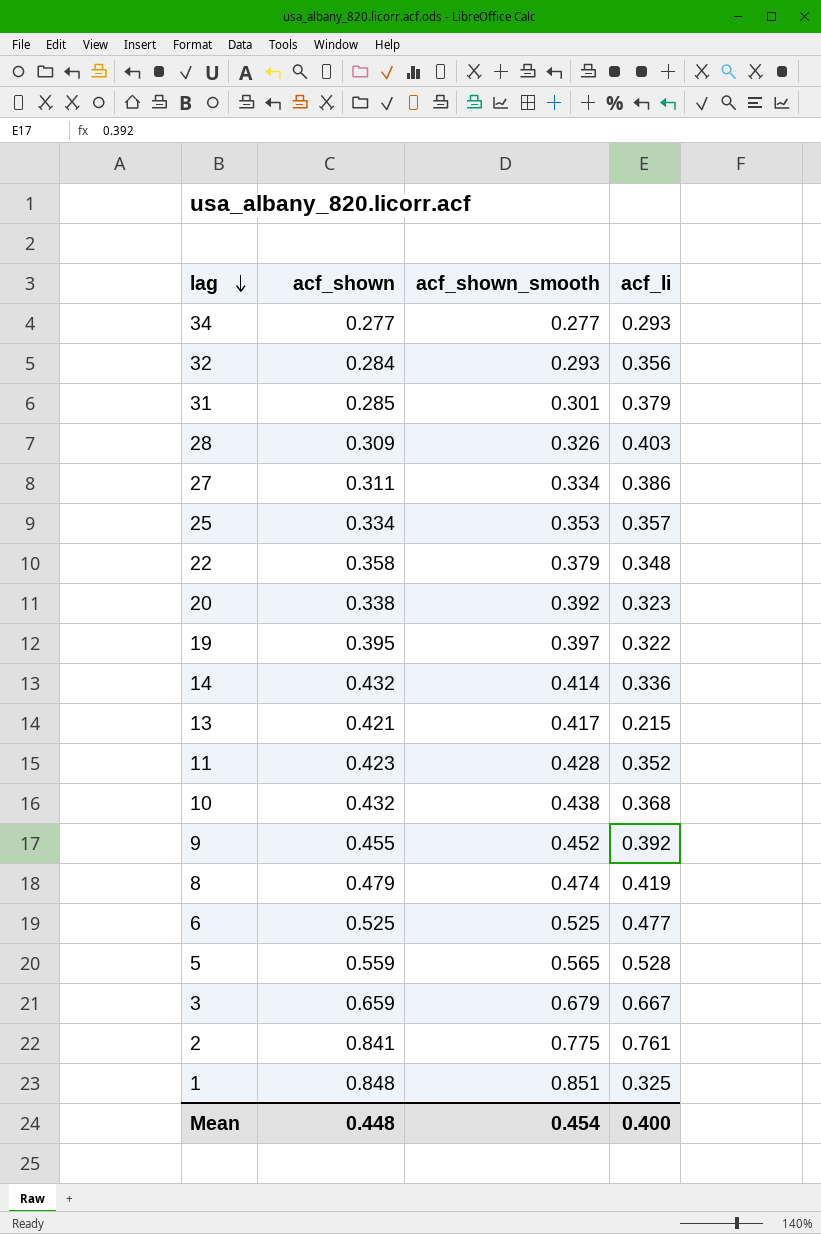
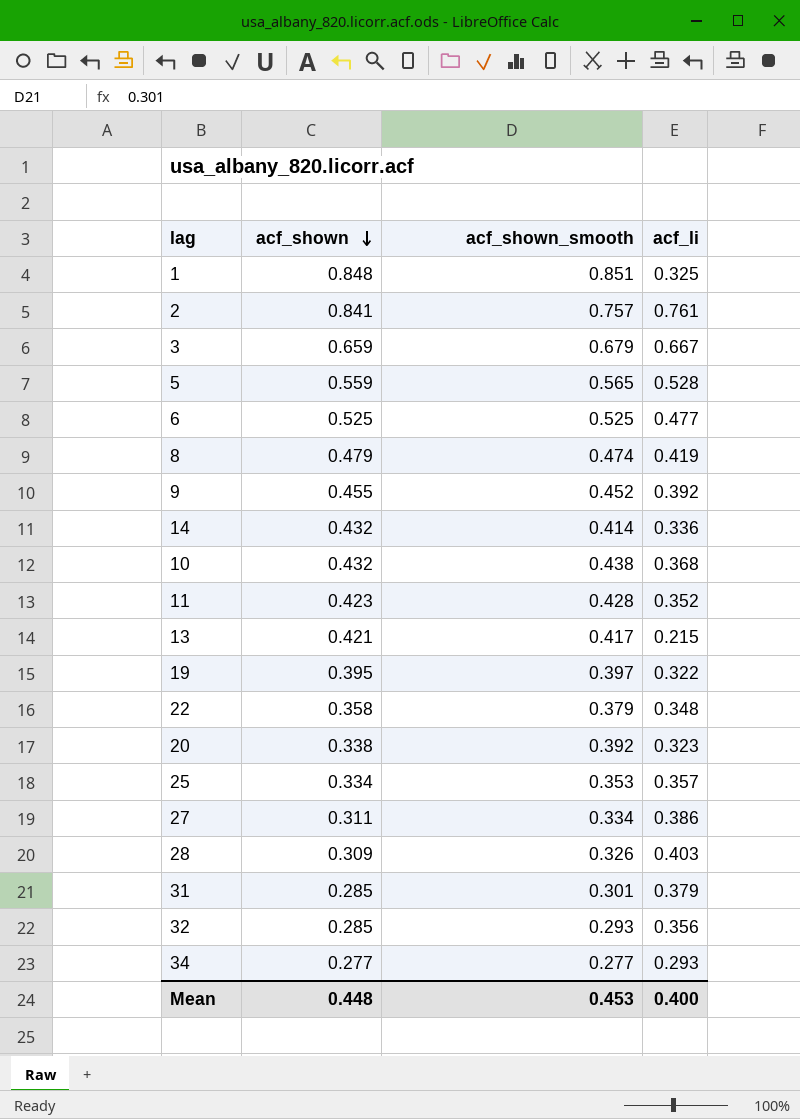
row order: lag descending -> acf_shown descending
2 | acf_shown_smooth: 0.775 -> 0.757
32 | acf_shown: 0.284 -> 0.285
Mean | acf_shown_smooth: 0.454 -> 0.453

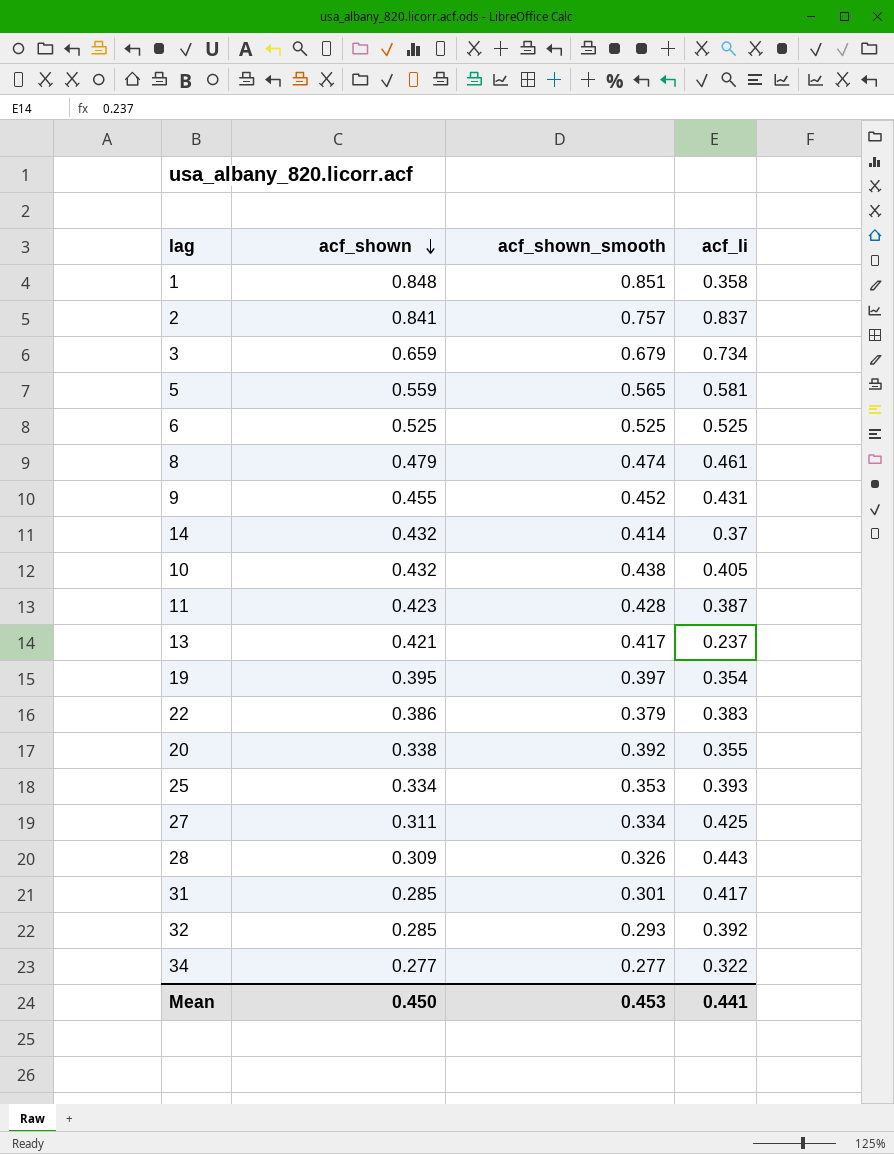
1 | acf_li: 0.325 -> 0.358
2 | acf_li: 0.761 -> 0.837
3 | acf_li: 0.667 -> 0.734
5 | acf_li: 0.528 -> 0.581
6 | acf_li: 0.477 -> 0.525
8 | acf_li: 0.419 -> 0.461
9 | acf_li: 0.392 -> 0.431
14 | acf_li: 0.336 -> 0.37
10 | acf_li: 0.368 -> 0.405
11 | acf_li: 0.352 -> 0.387
13 | acf_li: 0.215 -> 0.237
19 | acf_li: 0.322 -> 0.354
22 | acf_shown: 0.358 -> 0.386
22 | acf_li: 0.348 -> 0.383
20 | acf_li: 0.323 -> 0.355
25 | acf_li: 0.357 -> 0.393
27 | acf_li: 0.386 -> 0.425
28 | acf_li: 0.403 -> 0.443
31 | acf_li: 0.379 -> 0.417
32 | acf_li: 0.356 -> 0.392
34 | acf_li: 0.293 -> 0.322
Mean | acf_shown: 0.448 -> 0.450
Mean | acf_li: 0.400 -> 0.441

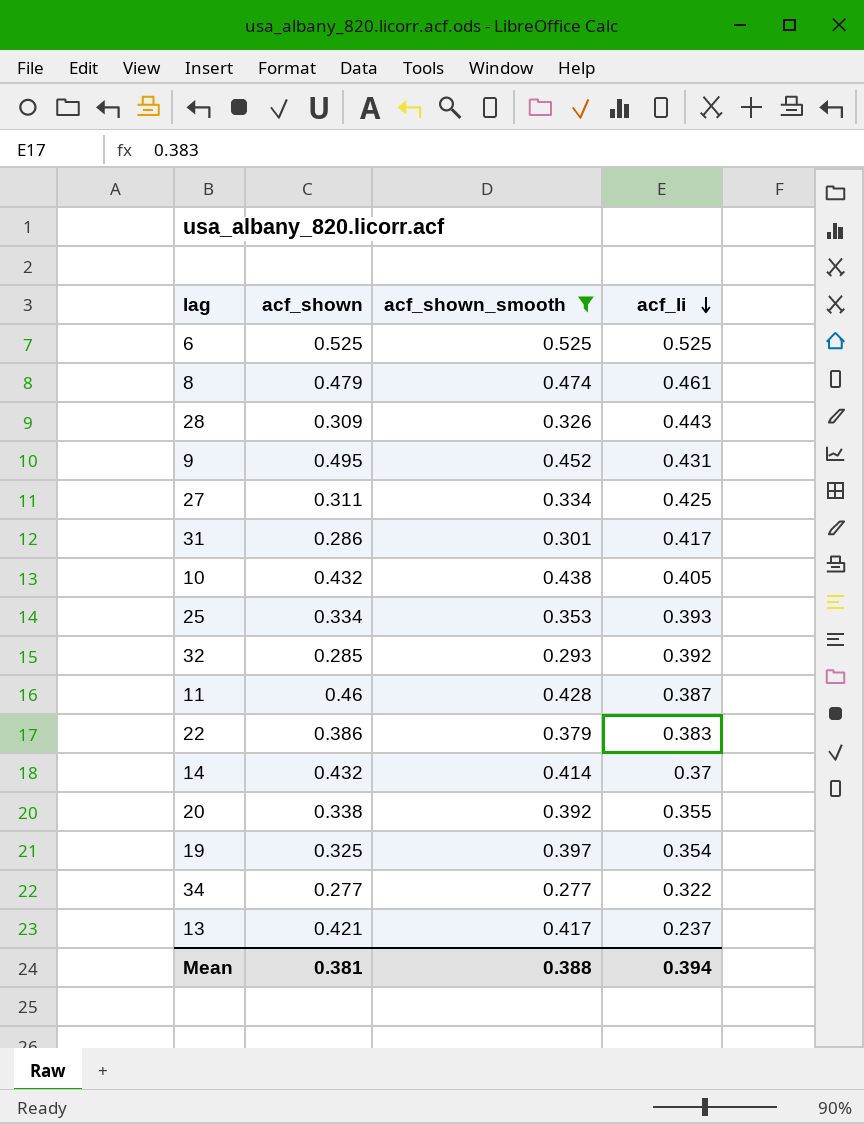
filter: none -> acf_shown_smooth <= 0.525
row order: acf_shown descending -> acf_li descending
9 | acf_shown: 0.455 -> 0.495
31 | acf_shown: 0.285 -> 0.286
11 | acf_shown: 0.423 -> 0.46
19 | acf_shown: 0.395 -> 0.325
Mean | acf_shown: 0.450 -> 0.381
Mean | acf_shown_smooth: 0.453 -> 0.388
Mean | acf_li: 0.441 -> 0.394

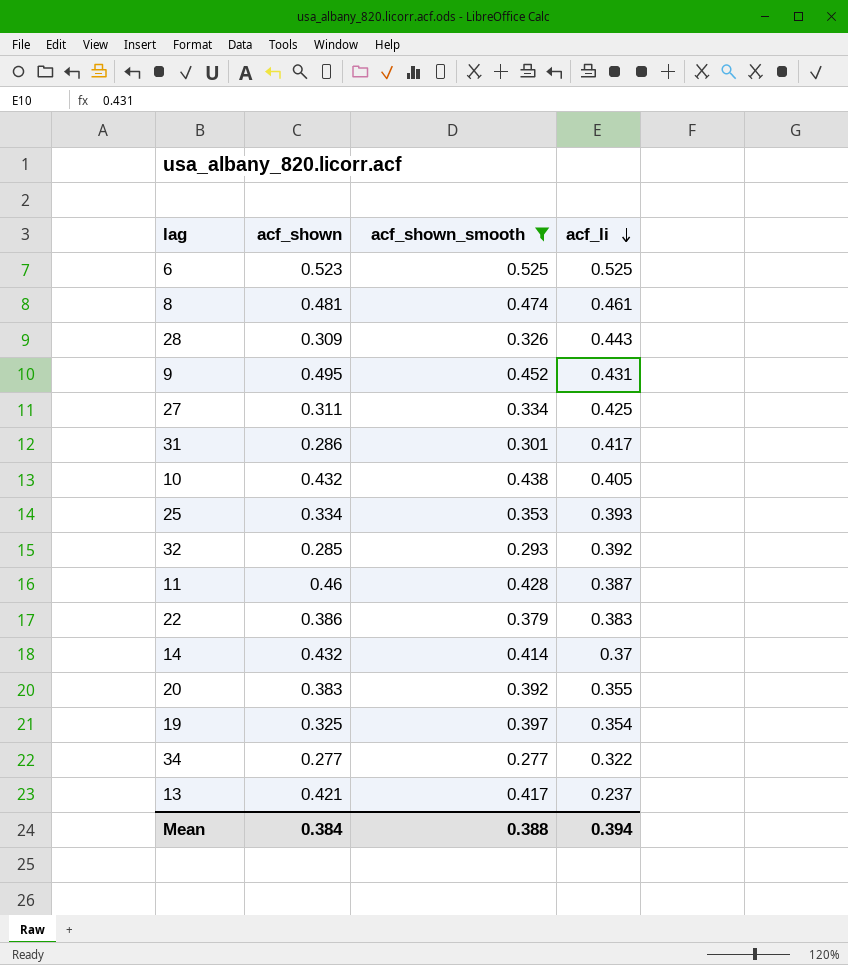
6 | acf_shown: 0.525 -> 0.523
8 | acf_shown: 0.479 -> 0.481
20 | acf_shown: 0.338 -> 0.383
Mean | acf_shown: 0.381 -> 0.384

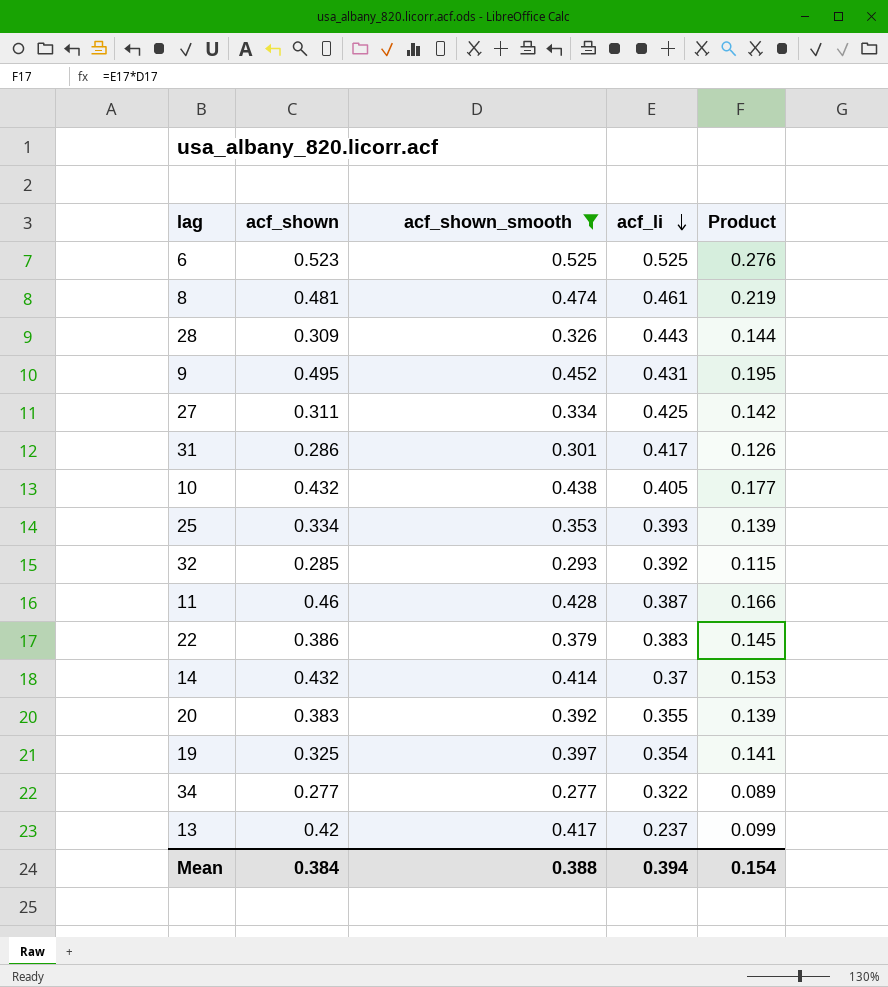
column Product | formula: none -> [acf_shown_smooth] * [acf_li]
13 | acf_shown: 0.421 -> 0.42

